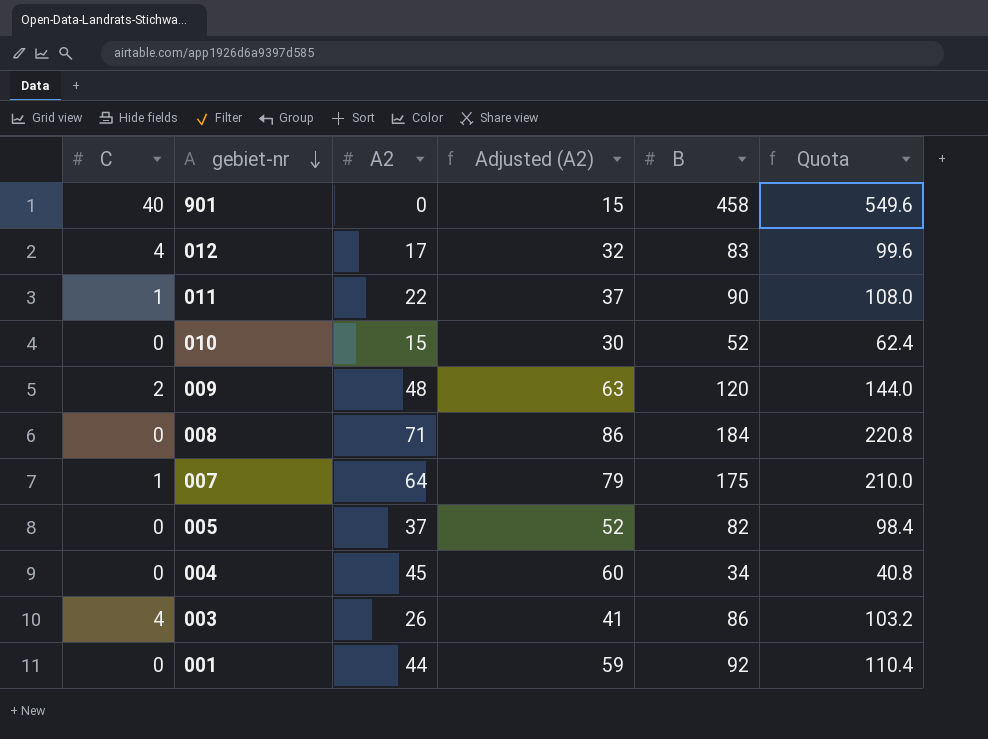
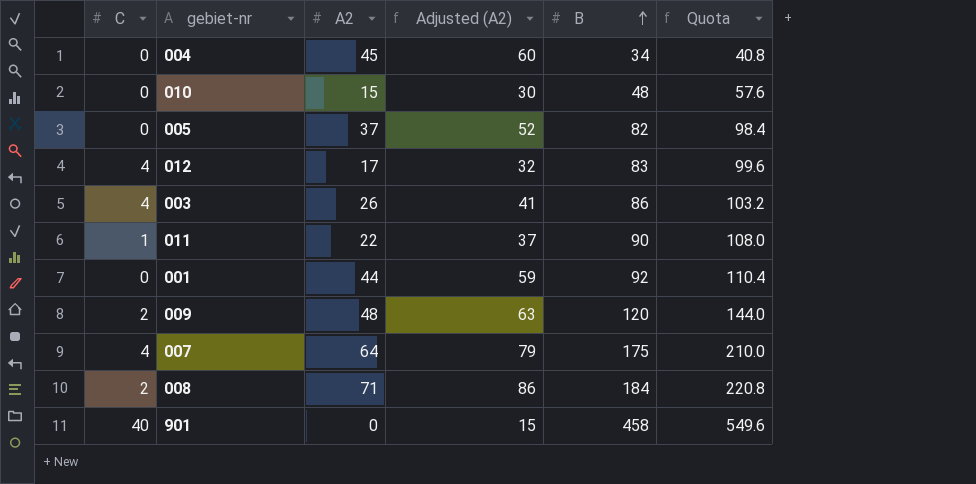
row order: gebiet-nr descending -> B ascending
010 | B: 52 -> 48
010 | Quota: 62.4 -> 57.6
007 | C: 1 -> 4
008 | C: 0 -> 2

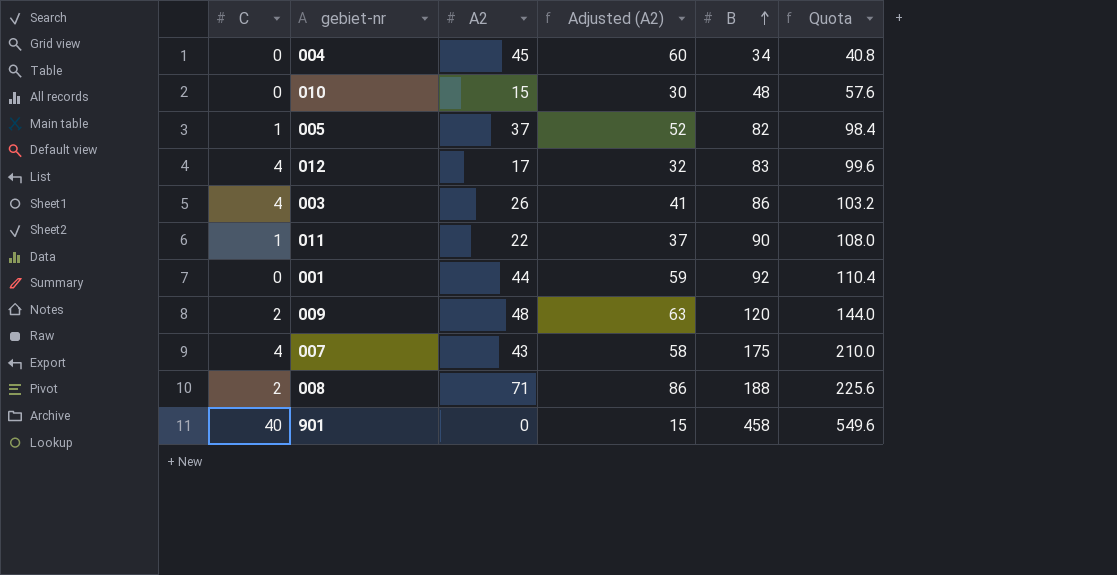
005 | C: 0 -> 1
007 | A2: 64 -> 43
007 | Adjusted (A2): 79 -> 58
008 | B: 184 -> 188
008 | Quota: 220.8 -> 225.6

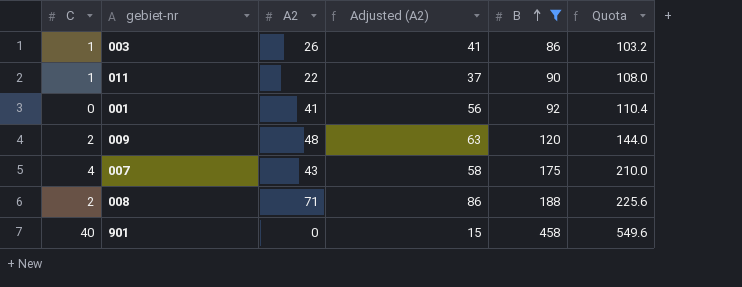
filter: none -> B >= 86
003 | C: 4 -> 1
001 | A2: 44 -> 41
001 | Adjusted (A2): 59 -> 56

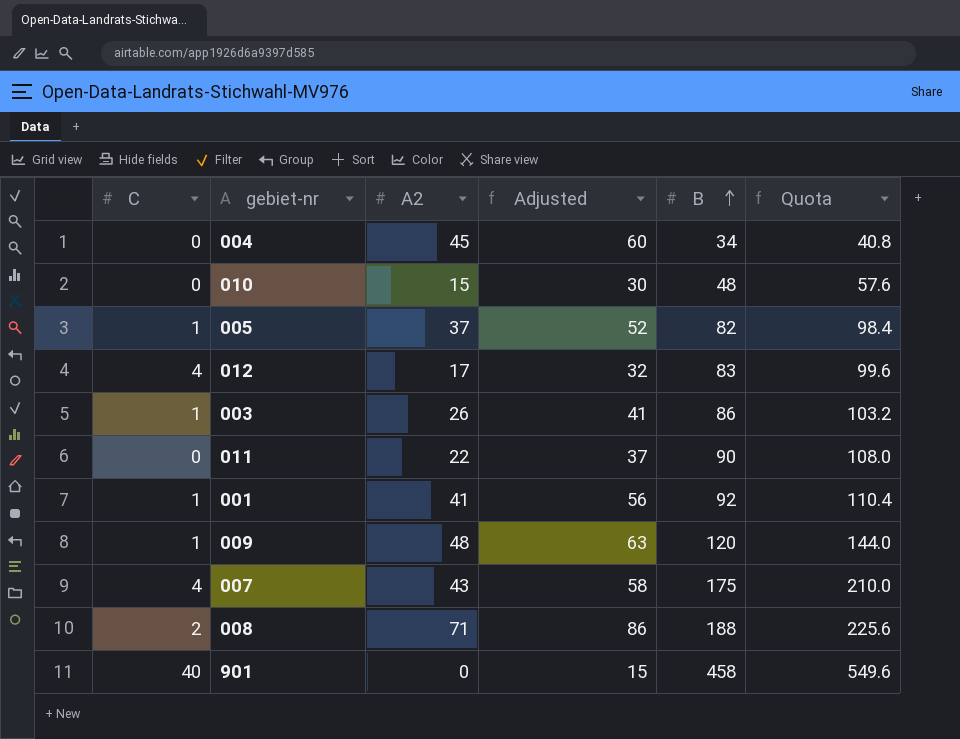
filter: B >= 86 -> none
column name: Adjusted (A2) -> Adjusted
011 | C: 1 -> 0
001 | C: 0 -> 1
009 | C: 2 -> 1

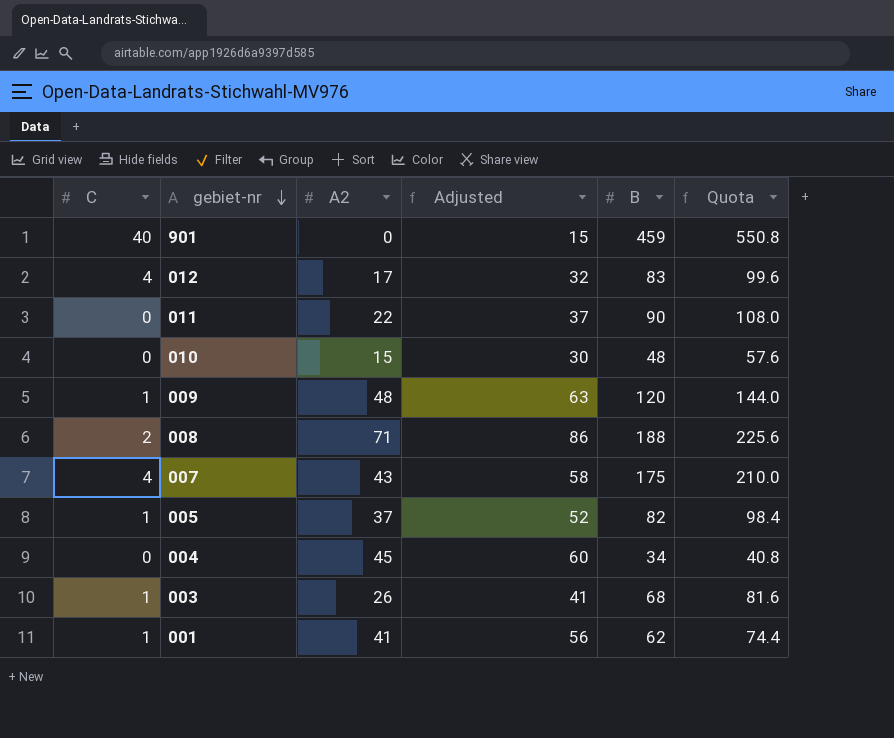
row order: B ascending -> gebiet-nr descending
901 | B: 458 -> 459
901 | Quota: 549.6 -> 550.8
003 | B: 86 -> 68
003 | Quota: 103.2 -> 81.6
001 | B: 92 -> 62
001 | Quota: 110.4 -> 74.4

